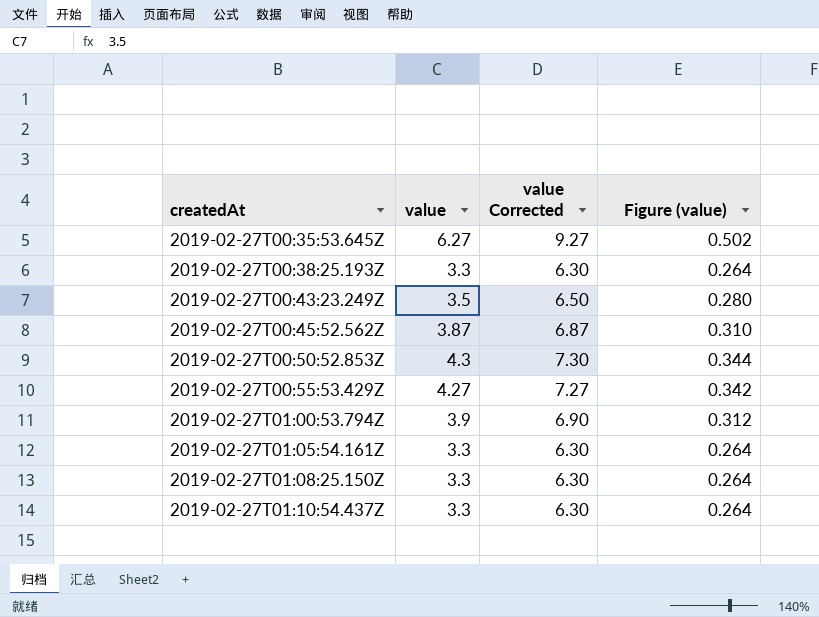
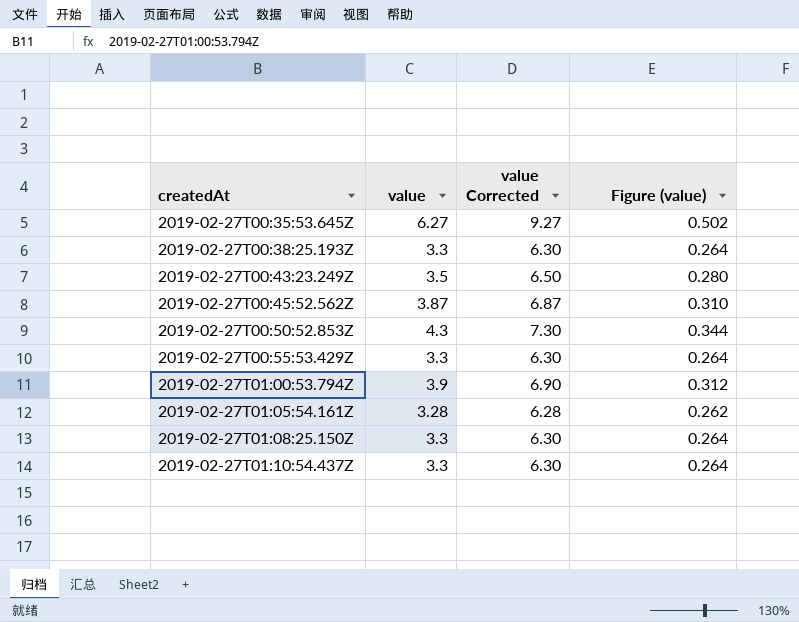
2019-02-27T00:55:53.429Z | value: 4.27 -> 3.3
2019-02-27T00:55:53.429Z | value Corrected: 7.27 -> 6.30
2019-02-27T00:55:53.429Z | Figure (value): 0.342 -> 0.264
2019-02-27T01:05:54.161Z | value: 3.3 -> 3.28
2019-02-27T01:05:54.161Z | value Corrected: 6.30 -> 6.28
2019-02-27T01:05:54.161Z | Figure (value): 0.264 -> 0.262

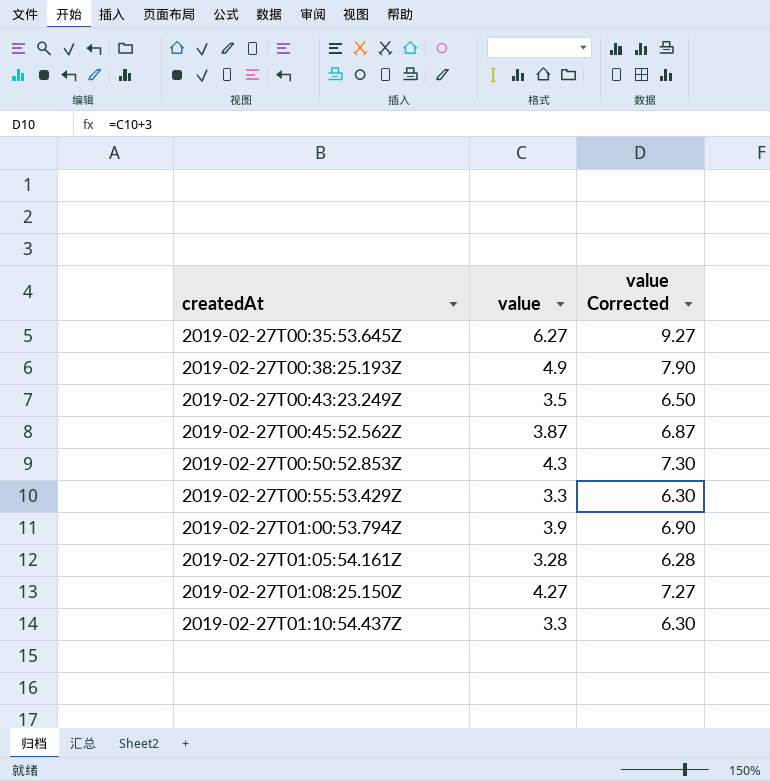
column Figure (value) | formula: [value] * 0.08 -> none
2019-02-27T00:38:25.193Z | value: 3.3 -> 4.9
2019-02-27T00:38:25.193Z | value Corrected: 6.30 -> 7.90
2019-02-27T01:08:25.150Z | value: 3.3 -> 4.27
2019-02-27T01:08:25.150Z | value Corrected: 6.30 -> 7.27

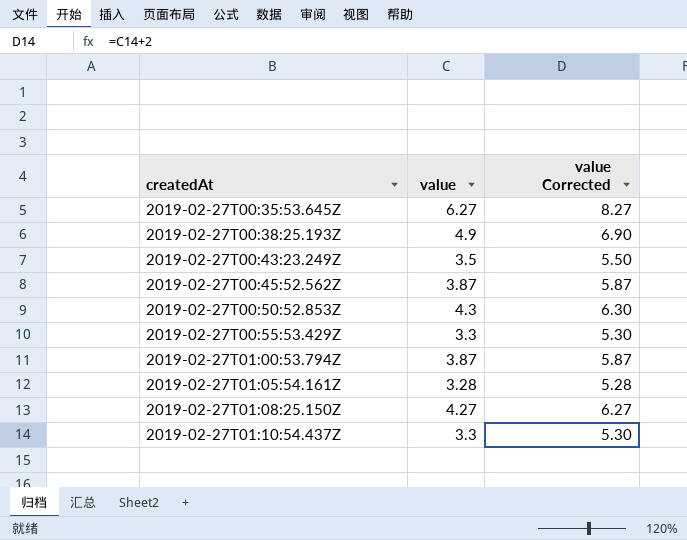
column value Corrected | formula: [value] + 3 -> [value] + 2
2019-02-27T01:00:53.794Z | value: 3.9 -> 3.87

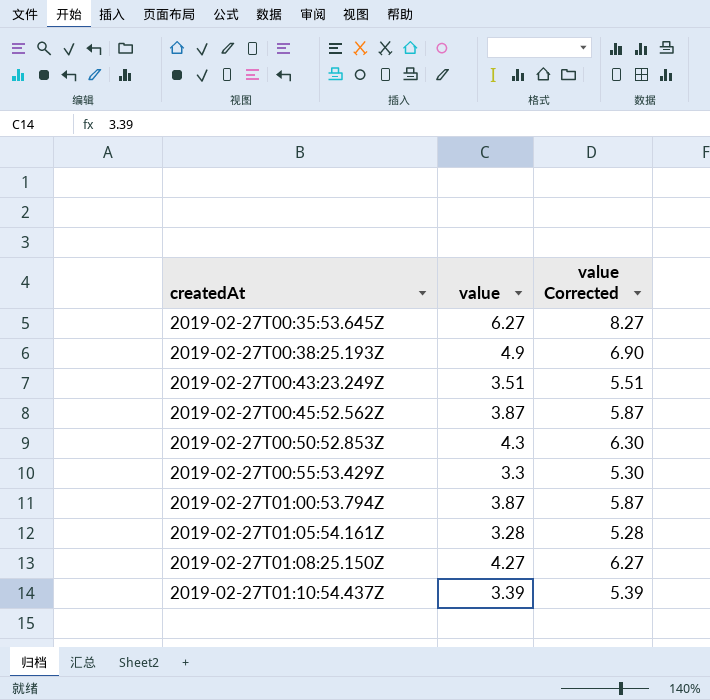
2019-02-27T00:43:23.249Z | value: 3.5 -> 3.51
2019-02-27T00:43:23.249Z | value Corrected: 5.50 -> 5.51
2019-02-27T01:10:54.437Z | value: 3.3 -> 3.39
2019-02-27T01:10:54.437Z | value Corrected: 5.30 -> 5.39

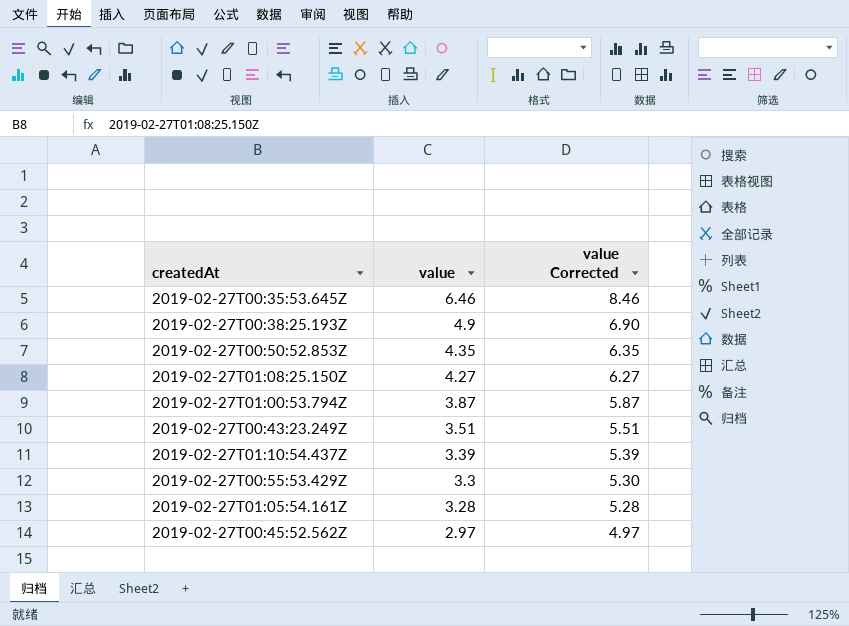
row order: createdAt ascending -> value descending
2019-02-27T00:35:53.645Z | value: 6.27 -> 6.46
2019-02-27T00:35:53.645Z | value Corrected: 8.27 -> 8.46
2019-02-27T00:50:52.853Z | value: 4.3 -> 4.35
2019-02-27T00:50:52.853Z | value Corrected: 6.30 -> 6.35
2019-02-27T00:45:52.562Z | value: 3.87 -> 2.97
2019-02-27T00:45:52.562Z | value Corrected: 5.87 -> 4.97

